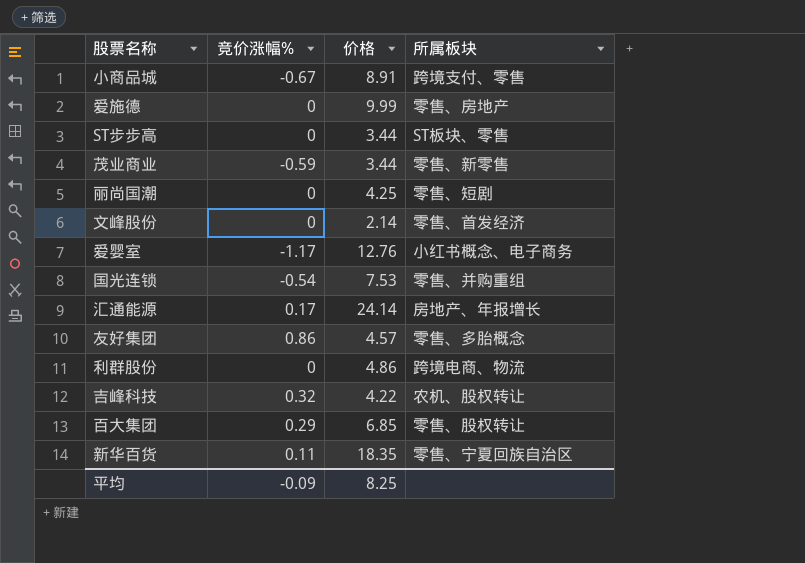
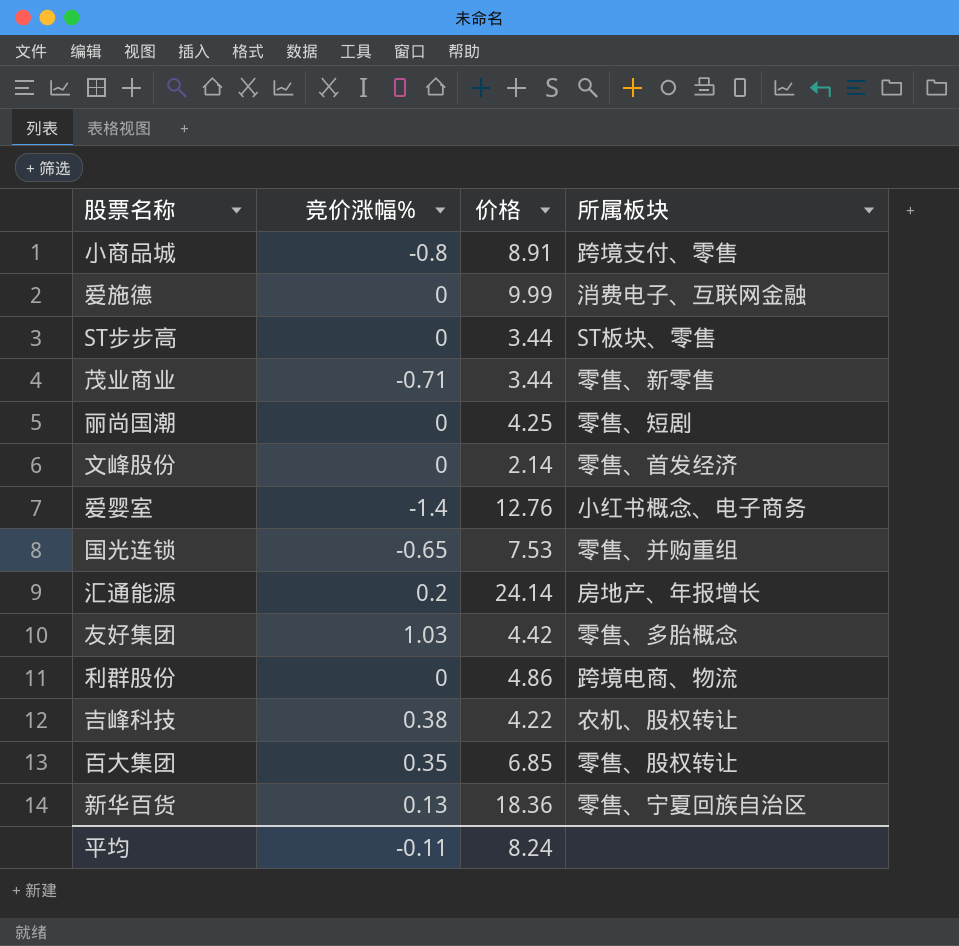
小商品城 | 竞价涨幅%: -0.67 -> -0.8
爱施德 | 所属板块: 零售、房地产 -> 消费电子、互联网金融
茂业商业 | 竞价涨幅%: -0.59 -> -0.71
爱婴室 | 竞价涨幅%: -1.17 -> -1.4
国光连锁 | 竞价涨幅%: -0.54 -> -0.65
汇通能源 | 竞价涨幅%: 0.17 -> 0.2
友好集团 | 竞价涨幅%: 0.86 -> 1.03
友好集团 | 价格: 4.57 -> 4.42
吉峰科技 | 竞价涨幅%: 0.32 -> 0.38
百大集团 | 竞价涨幅%: 0.29 -> 0.35
新华百货 | 竞价涨幅%: 0.11 -> 0.13
新华百货 | 价格: 18.35 -> 18.36
平均 | 竞价涨幅%: -0.09 -> -0.11
平均 | 价格: 8.25 -> 8.24

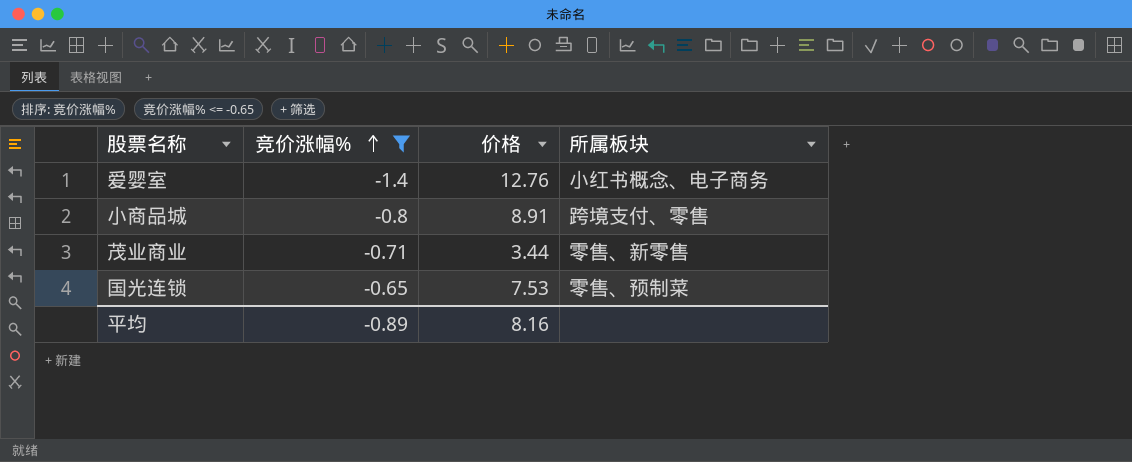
filter: none -> 竞价涨幅% <= -0.65
row order: none -> 竞价涨幅% ascending
国光连锁 | 所属板块: 零售、并购重组 -> 零售、预制菜
平均 | 竞价涨幅%: -0.11 -> -0.89
平均 | 价格: 8.24 -> 8.16

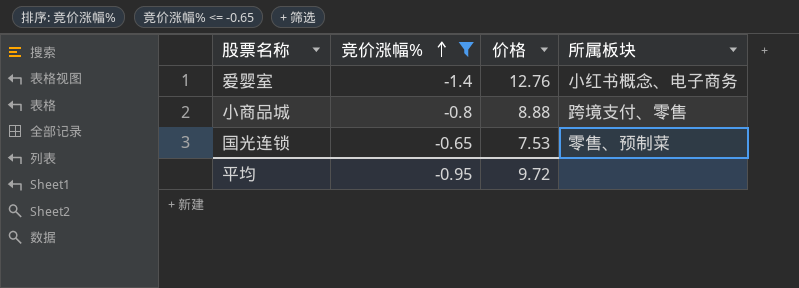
row 茂业商业: -0.71 | 3.44 | 零售、新零售 -> none
小商品城 | 价格: 8.91 -> 8.88
平均 | 竞价涨幅%: -0.89 -> -0.95
平均 | 价格: 8.16 -> 9.72

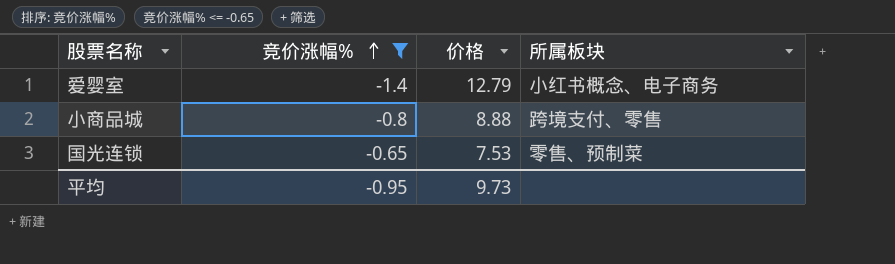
爱婴室 | 价格: 12.76 -> 12.79
平均 | 价格: 9.72 -> 9.73

